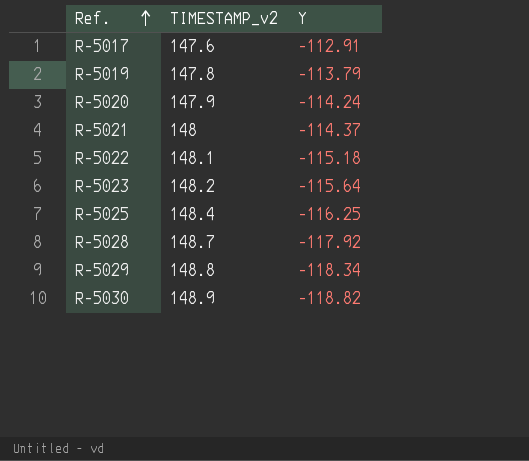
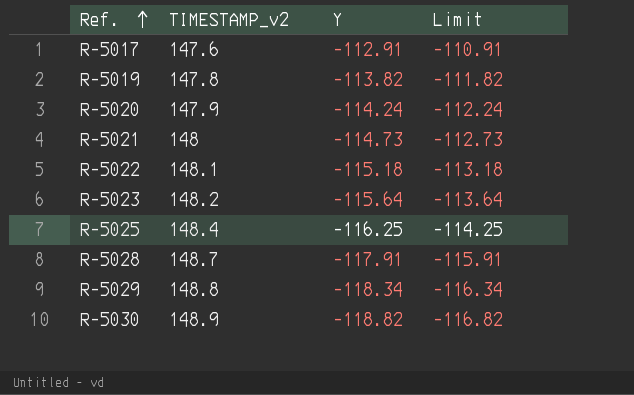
column Limit | formula: none -> [Y] + 2
R-5019 | Y: -113.79 -> -113.82
R-5021 | Y: -114.37 -> -114.73
R-5028 | Y: -117.92 -> -117.91

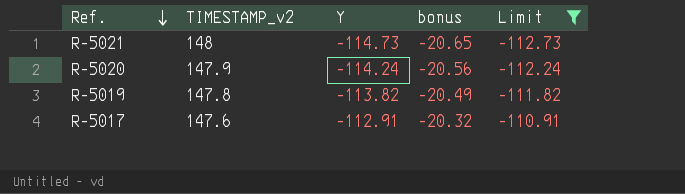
filter: none -> Limit >= -112.73
row order: Ref. ascending -> Ref. descending
column bonus | formula: none -> [Y] * 0.18

